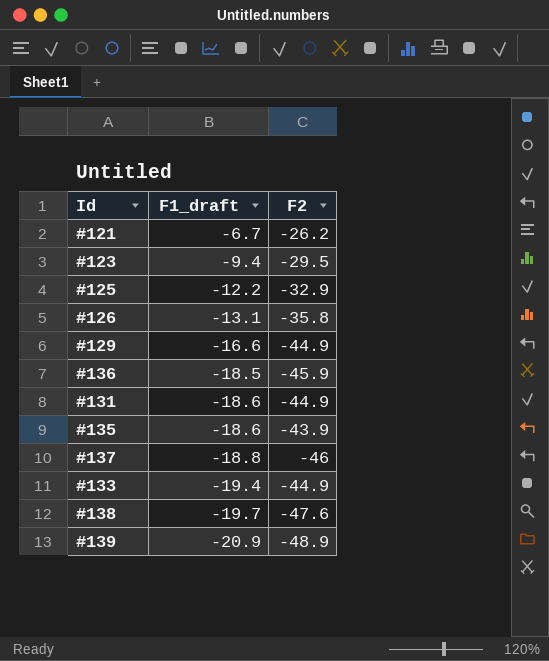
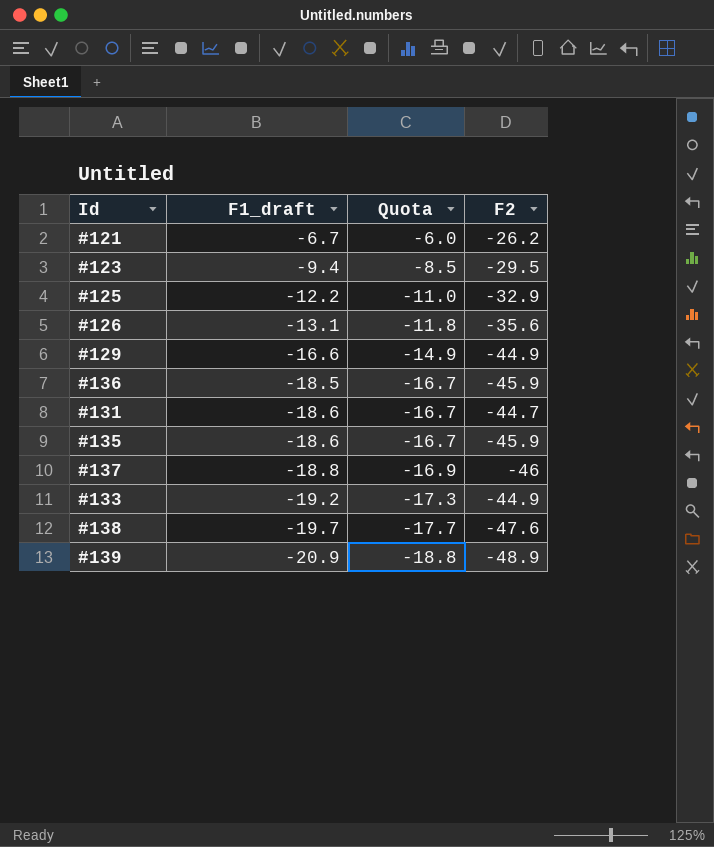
column Quota | formula: none -> [F1_draft] * 0.9
#126 | F2: -35.8 -> -35.6
#131 | F2: -44.9 -> -44.7
#135 | F2: -43.9 -> -45.9
#133 | F1_draft: -19.4 -> -19.2

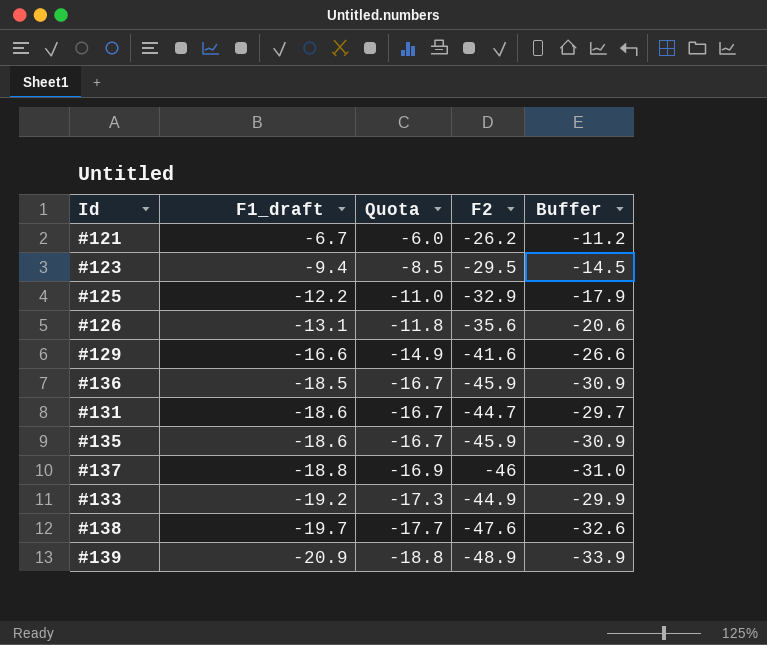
column Buffer | formula: none -> [F2] + 15
#129 | F2: -44.9 -> -41.6

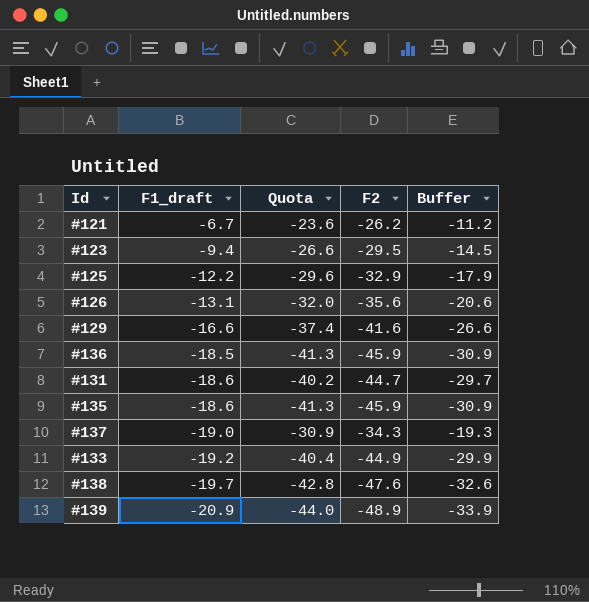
column Quota | formula: [F1_draft] * 0.9 -> [F2] * 0.9
#137 | F1_draft: -18.8 -> -19.0
#137 | F2: -46 -> -34.3
#137 | Buffer: -31.0 -> -19.3

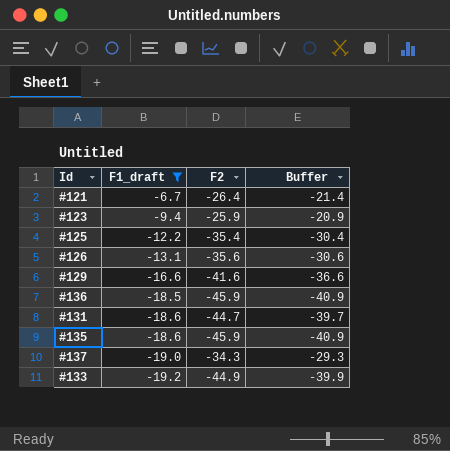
filter: none -> F1_draft >= -19.2
column Quota | formula: [F2] * 0.9 -> none
column Buffer | formula: [F2] + 15 -> [F2] + 5
#121 | F2: -26.2 -> -26.4
#123 | F2: -29.5 -> -25.9
#125 | F2: -32.9 -> -35.4

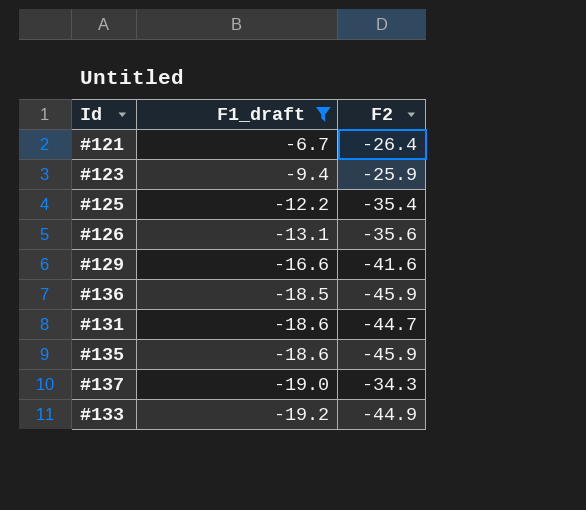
column Buffer | formula: [F2] + 5 -> none

